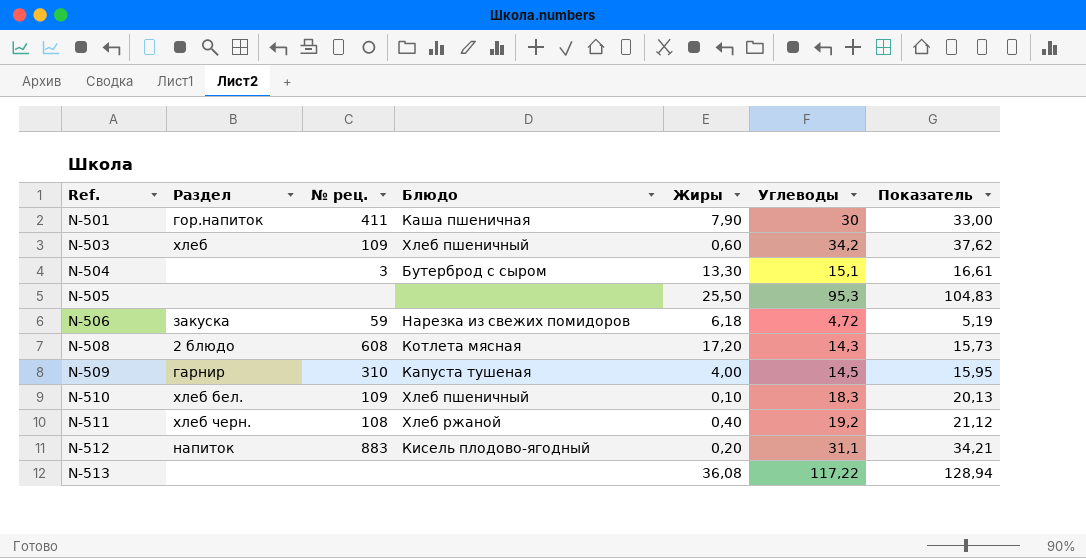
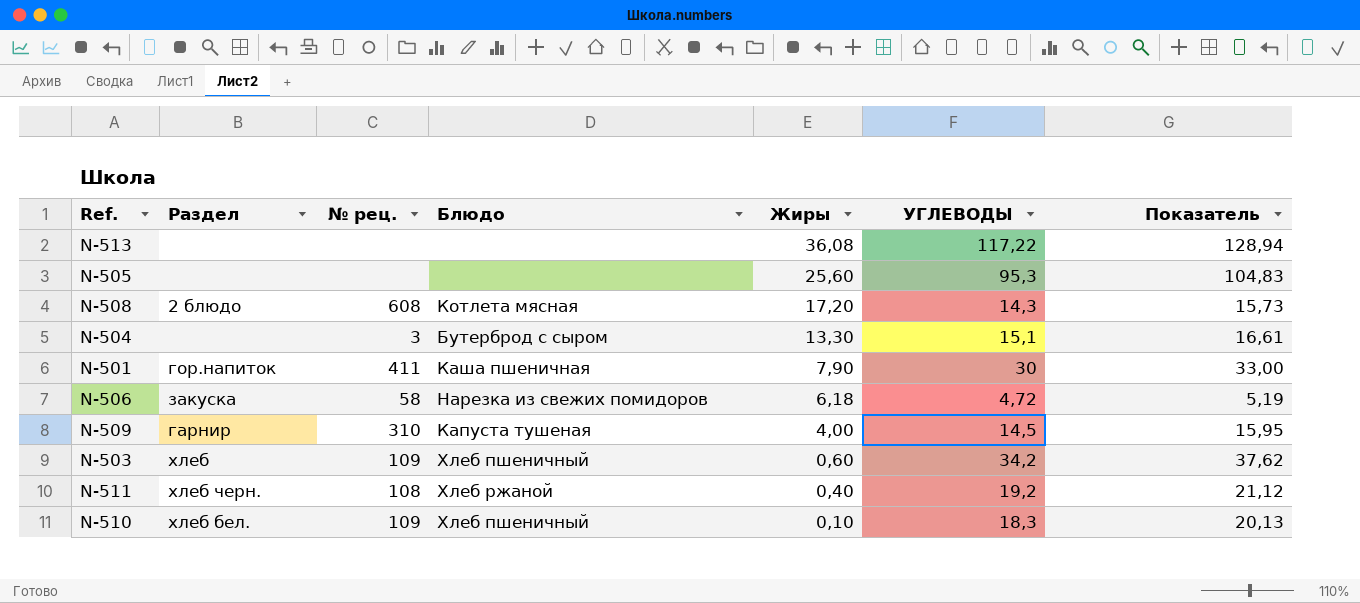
row order: Ref. ascending -> Жиры descending
column name: Углеводы -> УГЛЕВОДЫ
row N-512: напиток | 883 | Кисель плодово-ягодный | 0,20 | 31,1 | 34,21 -> none
N-505 | Жиры: 25,50 -> 25,60
N-506 | № рец.: 59 -> 58

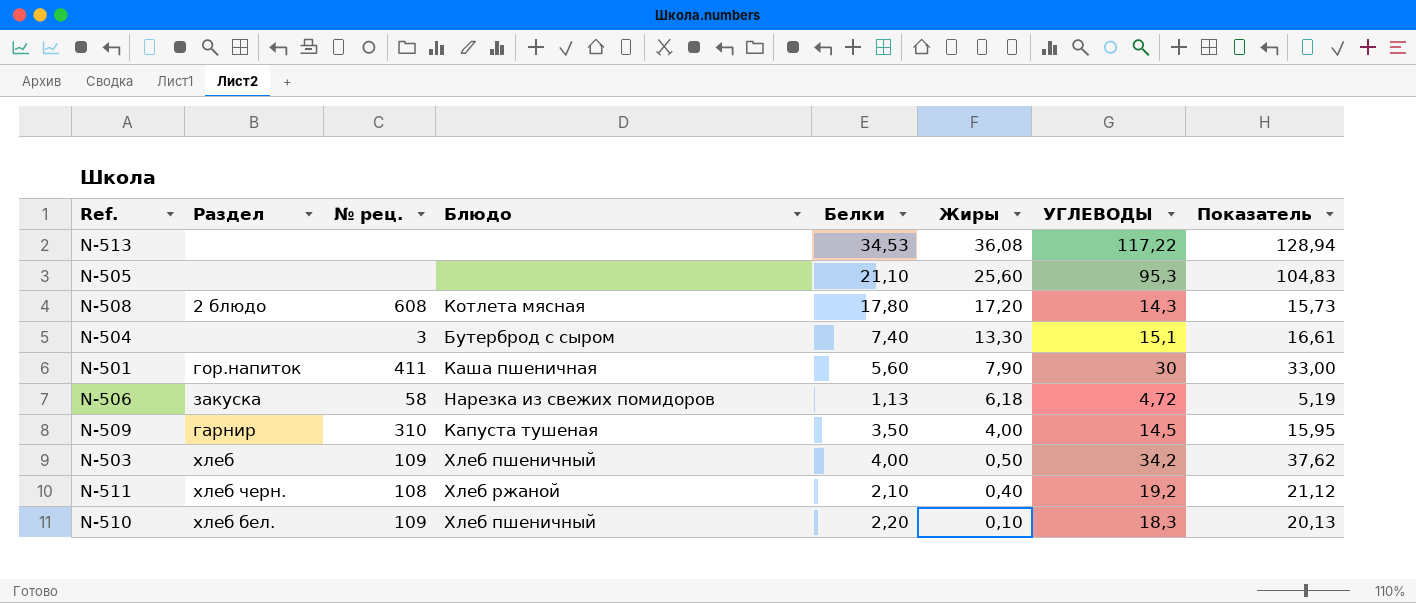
column Белки | position: none -> 5
N-503 | Жиры: 0,60 -> 0,50

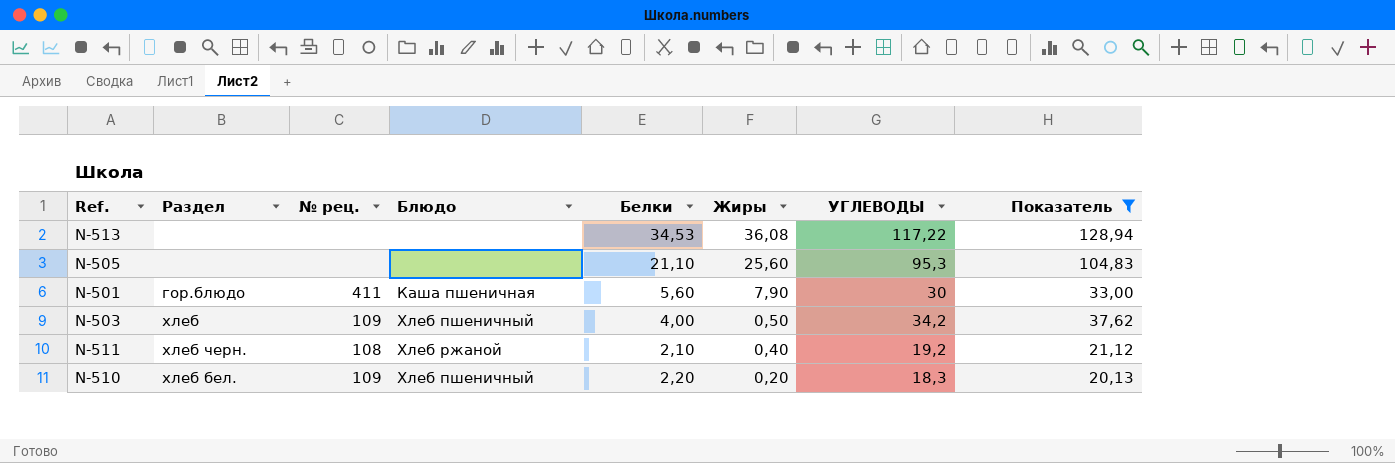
filter: none -> Показатель >= 20,13
N-501 | Раздел: гор.напиток -> гор.блюдо
N-510 | Жиры: 0,10 -> 0,20

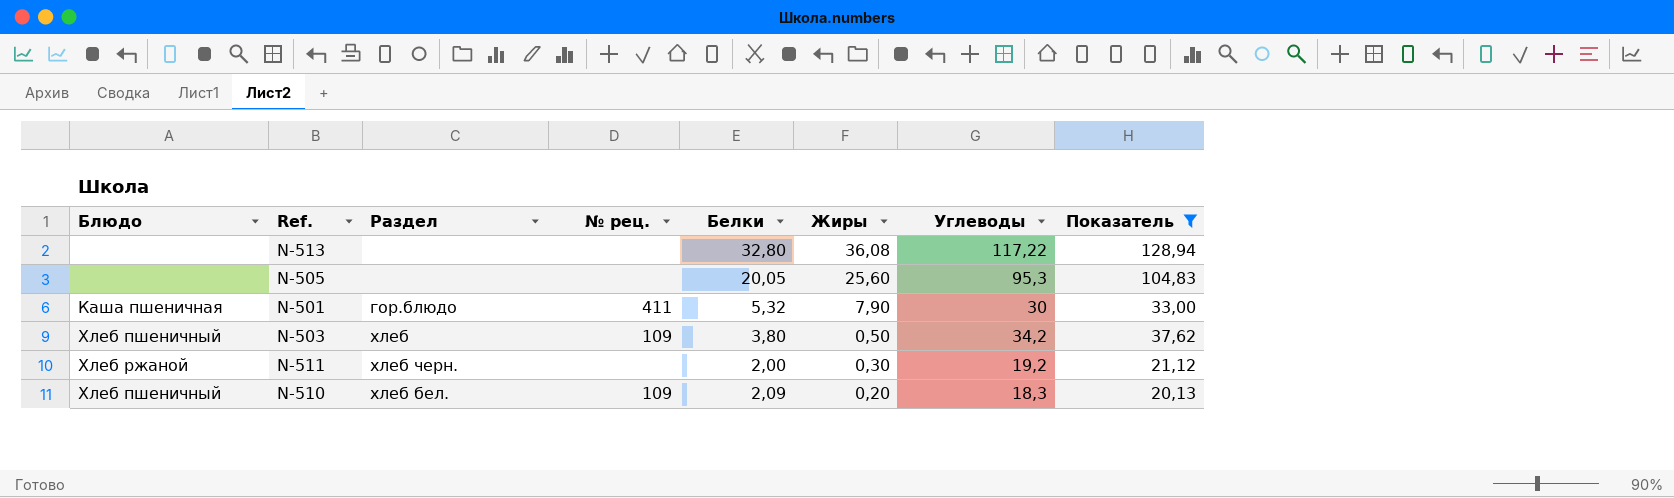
column Блюдо | position: 4 -> 1
column name: УГЛЕВОДЫ -> Углеводы
N-513 | Белки: 34,53 -> 32,80
N-505 | Белки: 21,10 -> 20,05
N-501 | Белки: 5,60 -> 5,32
N-503 | Белки: 4,00 -> 3,80
N-511 | № рец.: 108 -> none
N-511 | Белки: 2,10 -> 2,00
N-511 | Жиры: 0,40 -> 0,30
N-510 | Белки: 2,20 -> 2,09

